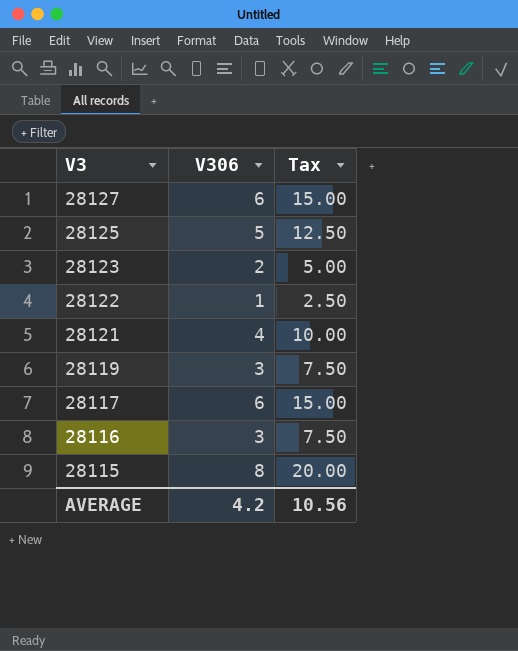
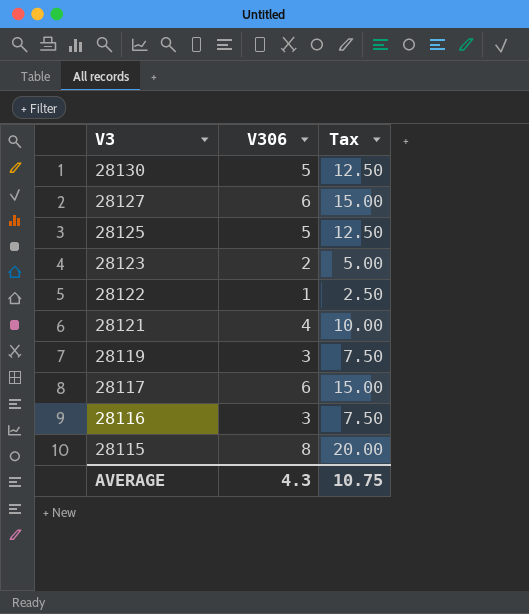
row 28130: none -> 5 | 12.50
AVERAGE | V306: 4.2 -> 4.3
AVERAGE | Tax: 10.56 -> 10.75

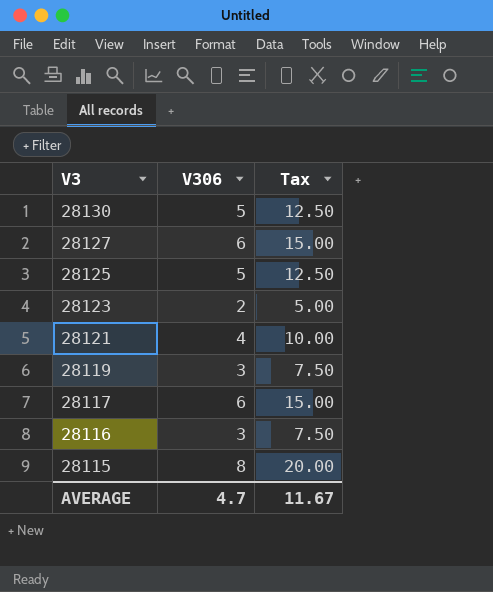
row 28122: 1 | 2.50 -> none
AVERAGE | V306: 4.3 -> 4.7
AVERAGE | Tax: 10.75 -> 11.67

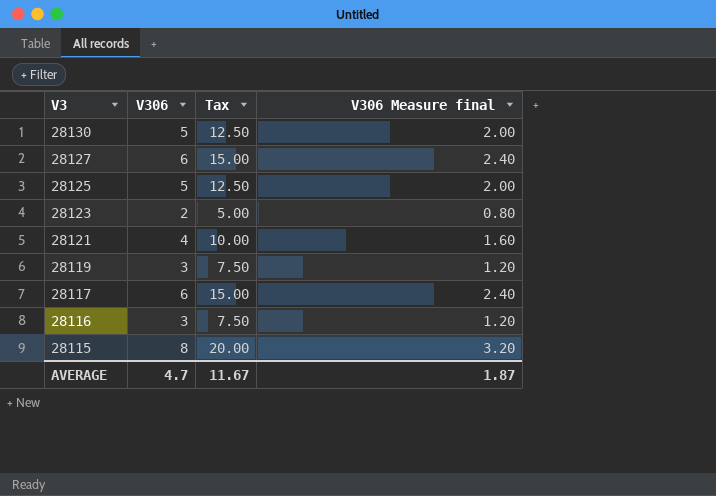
column V306 Measure final | formula: none -> [V306] * 0.4

